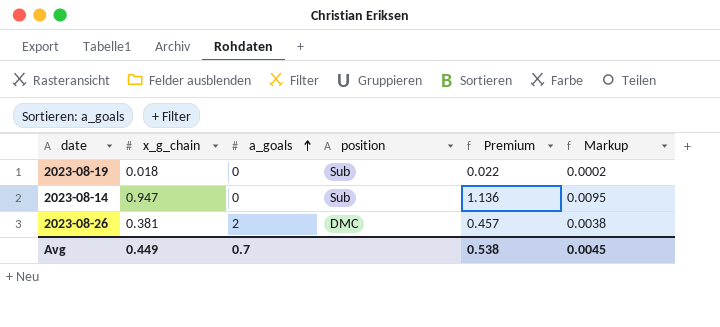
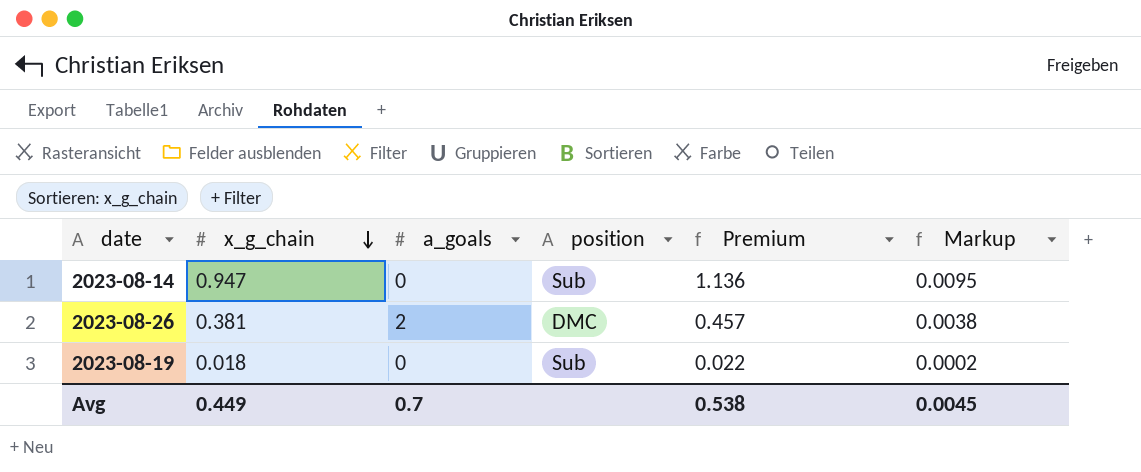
row order: a_goals ascending -> x_g_chain descending

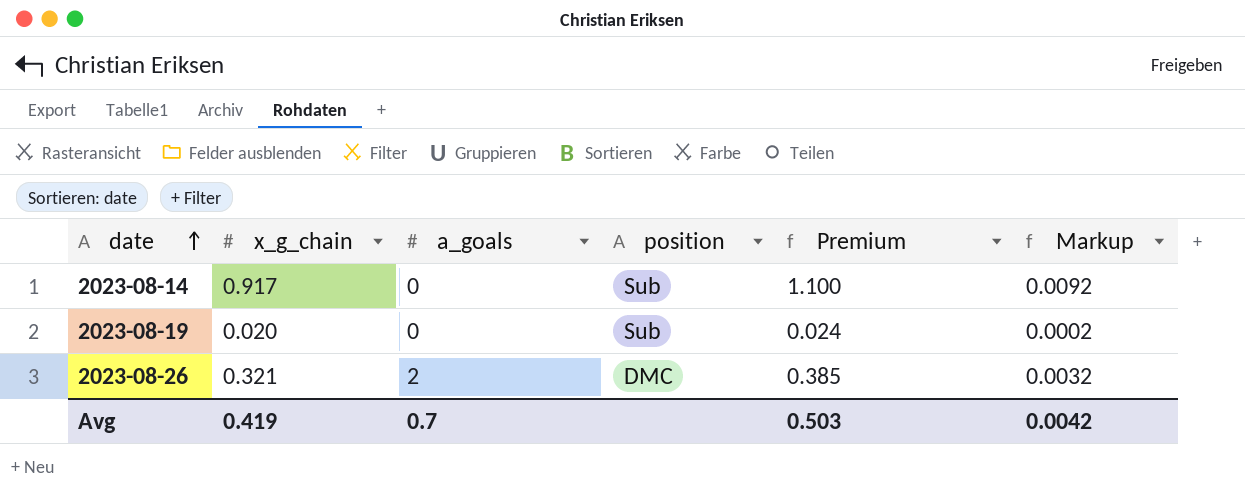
row order: x_g_chain descending -> date ascending
2023-08-14 | x_g_chain: 0.947 -> 0.917
2023-08-14 | Premium: 1.136 -> 1.100
2023-08-14 | Markup: 0.0095 -> 0.0092
2023-08-19 | x_g_chain: 0.018 -> 0.020
2023-08-19 | Premium: 0.022 -> 0.024
2023-08-26 | x_g_chain: 0.381 -> 0.321
2023-08-26 | Premium: 0.457 -> 0.385
2023-08-26 | Markup: 0.0038 -> 0.0032
Avg | x_g_chain: 0.449 -> 0.419
Avg | Premium: 0.538 -> 0.503
Avg | Markup: 0.0045 -> 0.0042

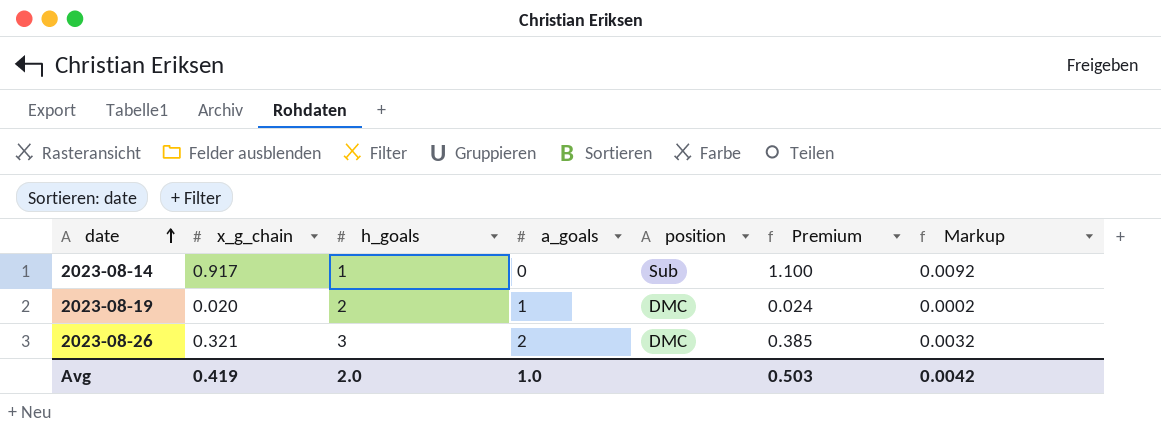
column h_goals | position: none -> 3
2023-08-19 | a_goals: 0 -> 1
2023-08-19 | position: Sub -> DMC
Avg | a_goals: 0.7 -> 1.0

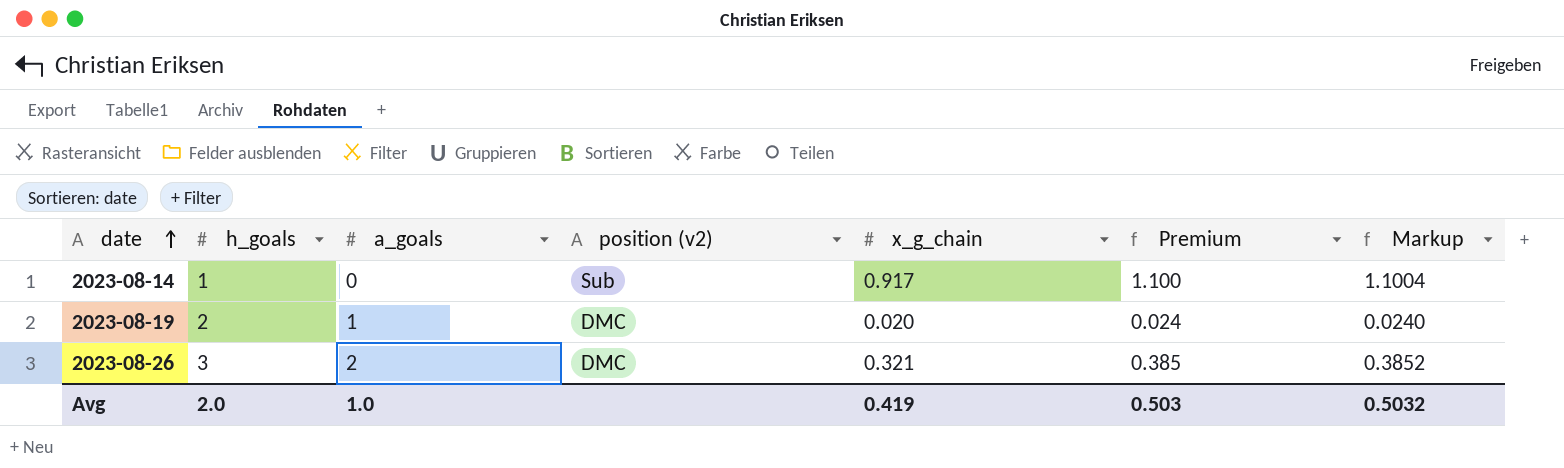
column name: position -> position (v2)
column x_g_chain | position: 2 -> 5
column Markup | formula: [x_g_chain] * 0.01 -> [x_g_chain] * 1.2
Avg | Markup: 0.0042 -> 0.5032

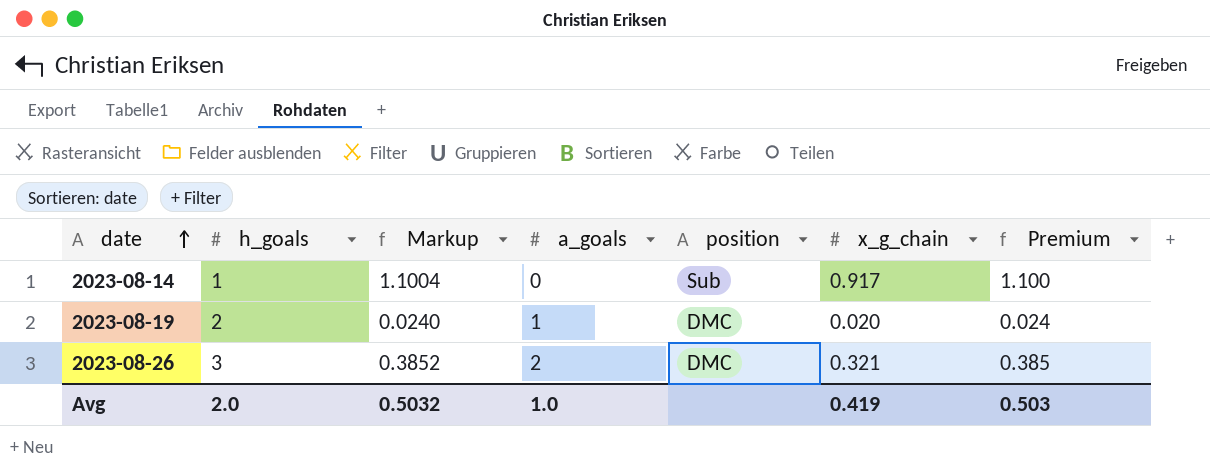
column Markup | position: 7 -> 3
column name: position (v2) -> position

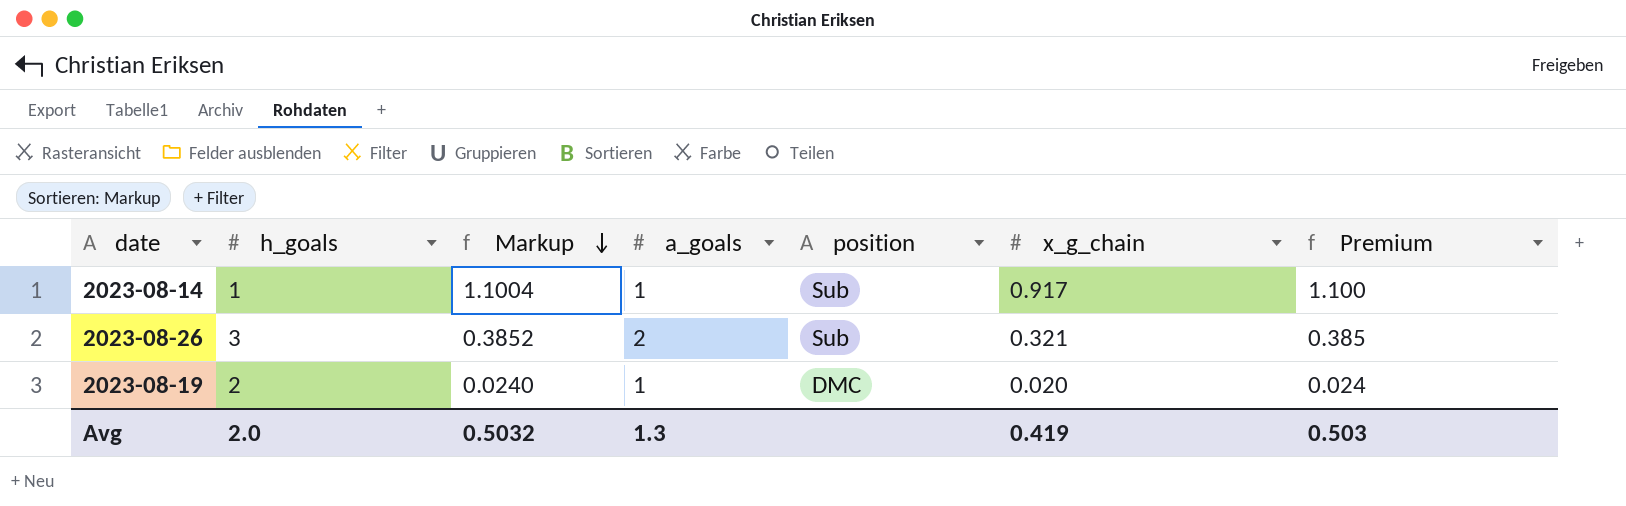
row order: date ascending -> Markup descending
2023-08-14 | a_goals: 0 -> 1
2023-08-26 | position: DMC -> Sub
Avg | a_goals: 1.0 -> 1.3

